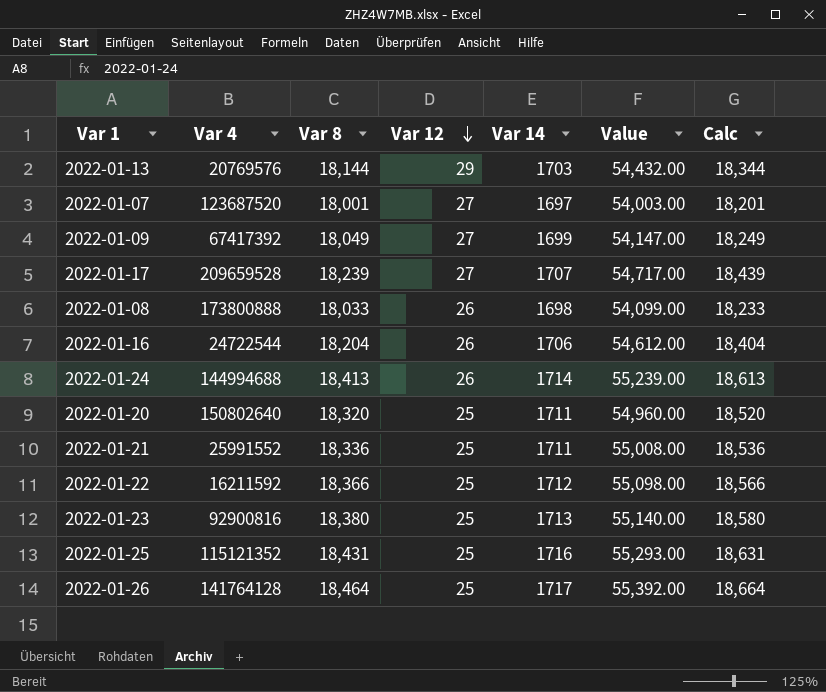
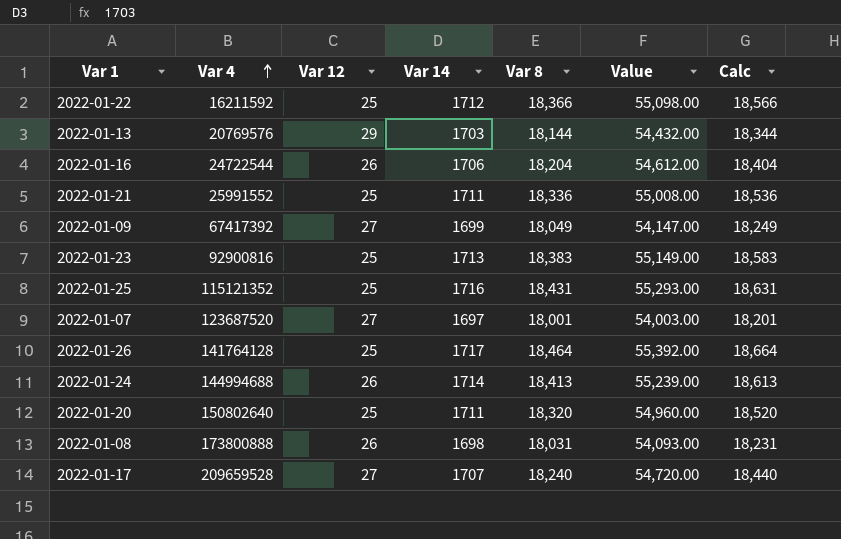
row order: Var 12 descending -> Var 4 ascending
column Var 8 | position: 3 -> 5
2022-01-23 | Var 8: 18,380 -> 18,383
2022-01-23 | Value: 55,140.00 -> 55,149.00
2022-01-23 | Calc: 18,580 -> 18,583
2022-01-08 | Var 8: 18,033 -> 18,031
2022-01-08 | Value: 54,099.00 -> 54,093.00
2022-01-08 | Calc: 18,233 -> 18,231
2022-01-17 | Var 8: 18,239 -> 18,240
2022-01-17 | Value: 54,717.00 -> 54,720.00
2022-01-17 | Calc: 18,439 -> 18,440

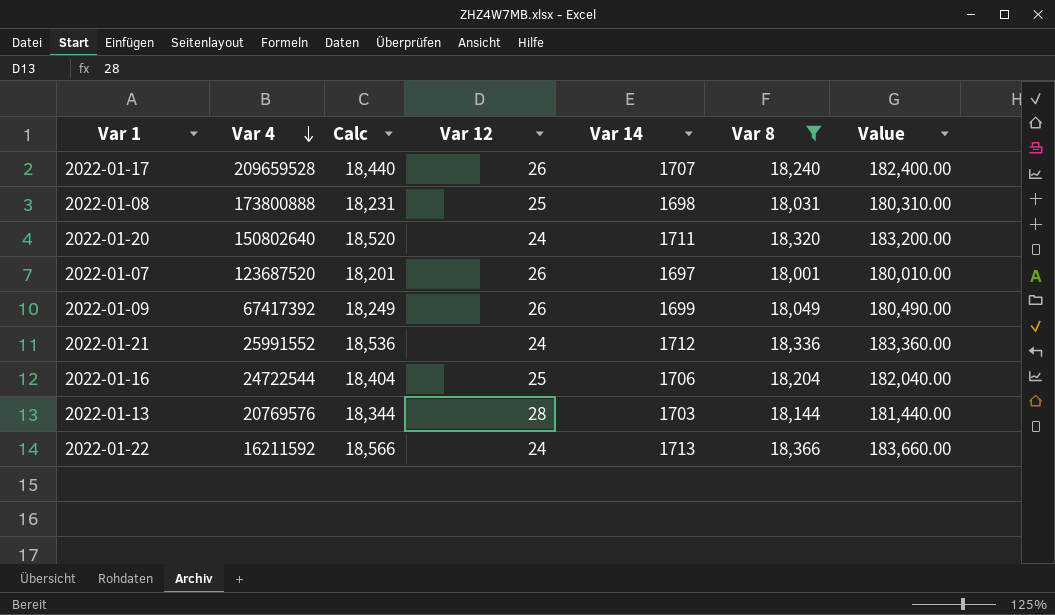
filter: none -> Var 8 <= 18,366
row order: Var 4 ascending -> Var 4 descending
column Calc | position: 7 -> 3
column Value | formula: [Var 8] * 3 -> [Var 8] * 10
2022-01-17 | Var 12: 27 -> 26
2022-01-08 | Var 12: 26 -> 25
2022-01-20 | Var 12: 25 -> 24
2022-01-07 | Var 12: 27 -> 26
2022-01-09 | Var 12: 27 -> 26
2022-01-21 | Var 12: 25 -> 24
2022-01-21 | Var 14: 1711 -> 1712
2022-01-16 | Var 12: 26 -> 25
2022-01-13 | Var 12: 29 -> 28
2022-01-22 | Var 12: 25 -> 24
2022-01-22 | Var 14: 1712 -> 1713

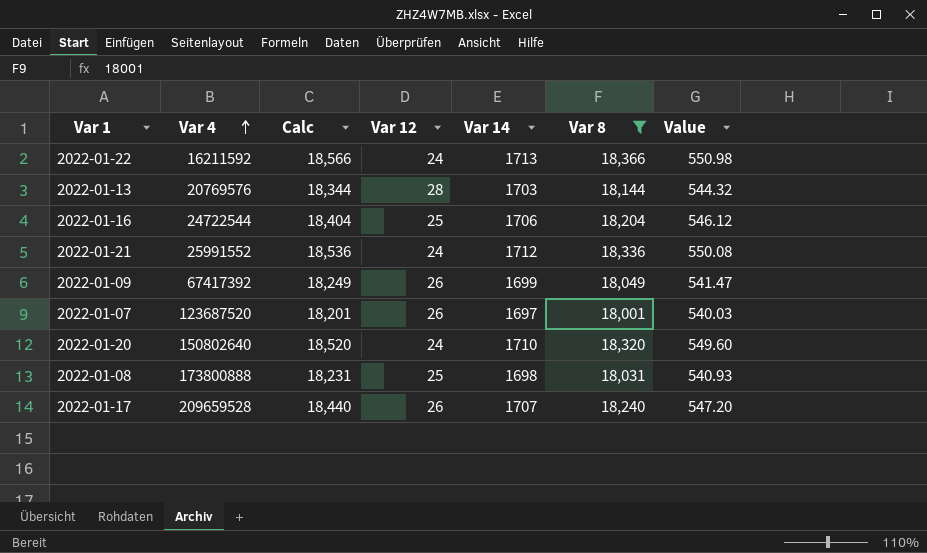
row order: Var 4 descending -> Var 4 ascending
column Value | formula: [Var 8] * 10 -> [Var 8] * 0.03
2022-01-20 | Var 14: 1711 -> 1710

